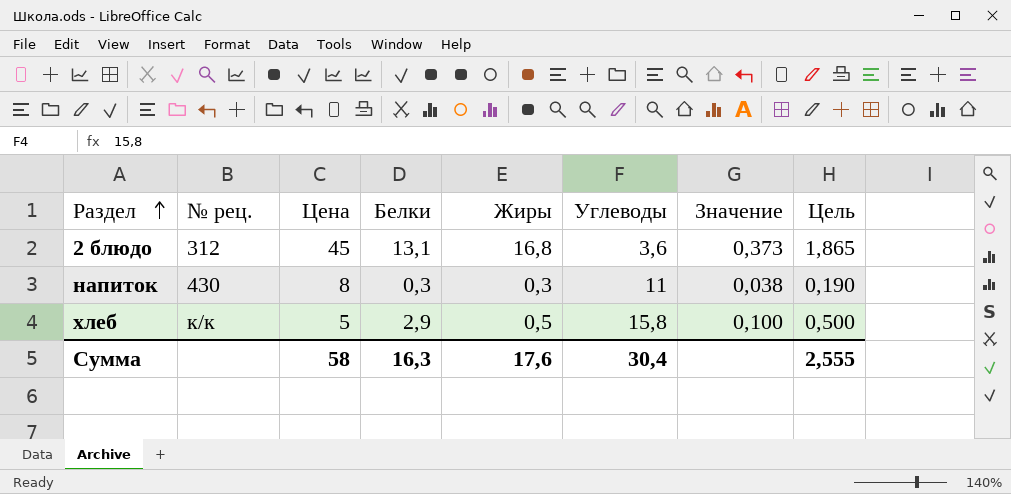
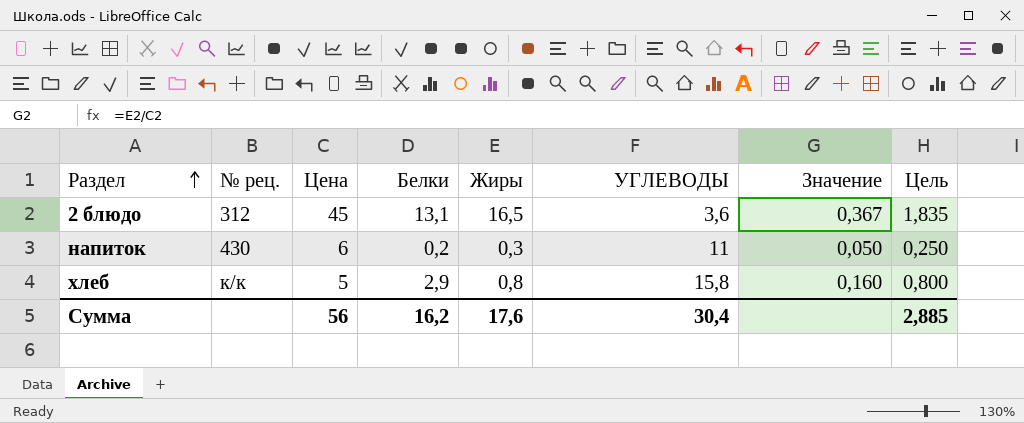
column name: Углеводы -> УГЛЕВОДЫ
2 блюдо | Жиры: 16,8 -> 16,5
2 блюдо | Значение: 0,373 -> 0,367
2 блюдо | Цель: 1,865 -> 1,835
напиток | Цена: 8 -> 6
напиток | Белки: 0,3 -> 0,2
напиток | Значение: 0,038 -> 0,050
напиток | Цель: 0,190 -> 0,250
хлеб | Жиры: 0,5 -> 0,8
хлеб | Значение: 0,100 -> 0,160
хлеб | Цель: 0,500 -> 0,800
Сумма | Цена: 58 -> 56
Сумма | Белки: 16,3 -> 16,2
Сумма | Цель: 2,555 -> 2,885

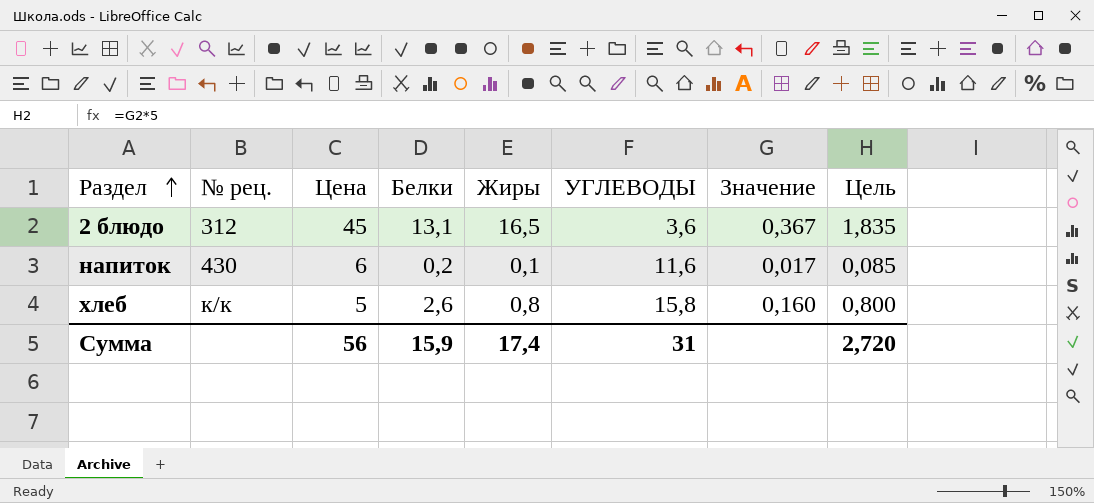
напиток | Жиры: 0,3 -> 0,1
напиток | УГЛЕВОДЫ: 11 -> 11,6
напиток | Значение: 0,050 -> 0,017
напиток | Цель: 0,250 -> 0,085
хлеб | Белки: 2,9 -> 2,6
Сумма | Белки: 16,2 -> 15,9
Сумма | Жиры: 17,6 -> 17,4
Сумма | УГЛЕВОДЫ: 30,4 -> 31
Сумма | Цель: 2,885 -> 2,720

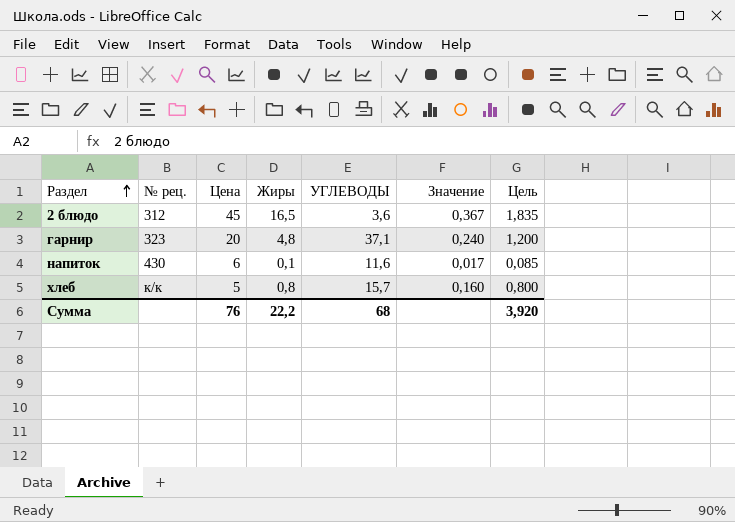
column Белки | position: 4 -> none
row гарнир: none -> 323 | 20 | 4,8 | 37,1 | 0,240 | 1,200
хлеб | УГЛЕВОДЫ: 15,8 -> 15,7
Сумма | Цена: 56 -> 76
Сумма | Жиры: 17,4 -> 22,2
Сумма | УГЛЕВОДЫ: 31 -> 68
Сумма | Цель: 2,720 -> 3,920

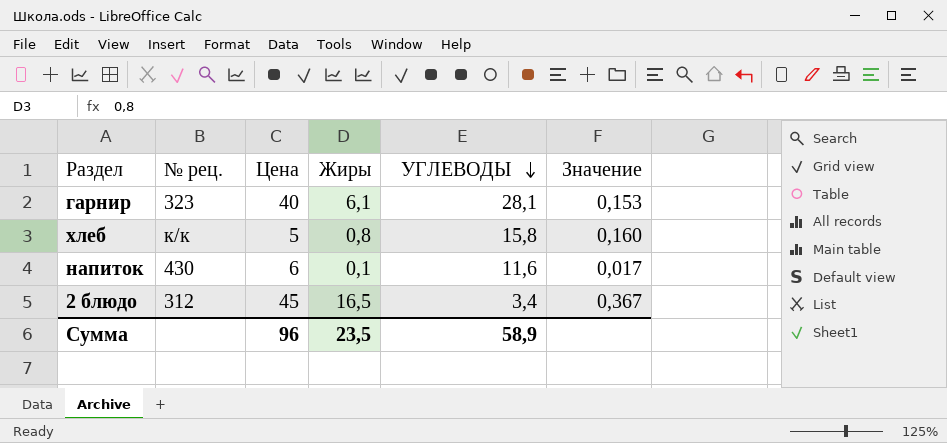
row order: Раздел ascending -> УГЛЕВОДЫ descending
column Цель | formula: [Значение] * 5 -> none
гарнир | Цена: 20 -> 40
гарнир | Жиры: 4,8 -> 6,1
гарнир | УГЛЕВОДЫ: 37,1 -> 28,1
гарнир | Значение: 0,240 -> 0,153
хлеб | УГЛЕВОДЫ: 15,7 -> 15,8
2 блюдо | УГЛЕВОДЫ: 3,6 -> 3,4
Сумма | Цена: 76 -> 96
Сумма | Жиры: 22,2 -> 23,5
Сумма | УГЛЕВОДЫ: 68 -> 58,9

